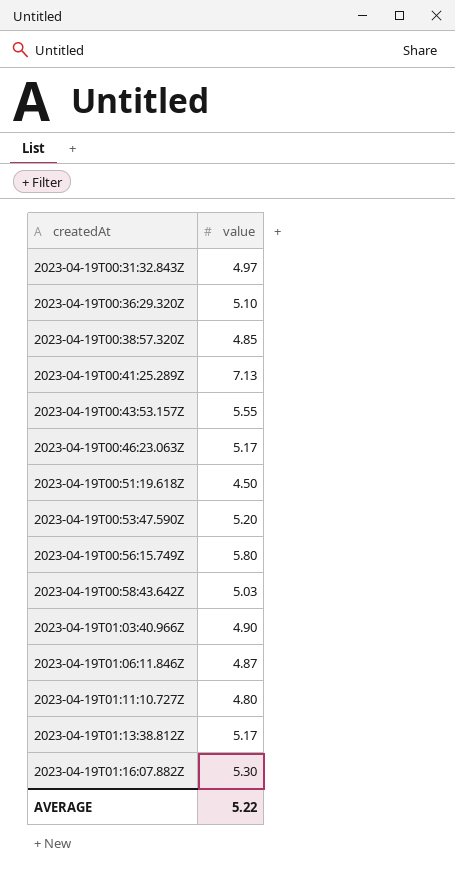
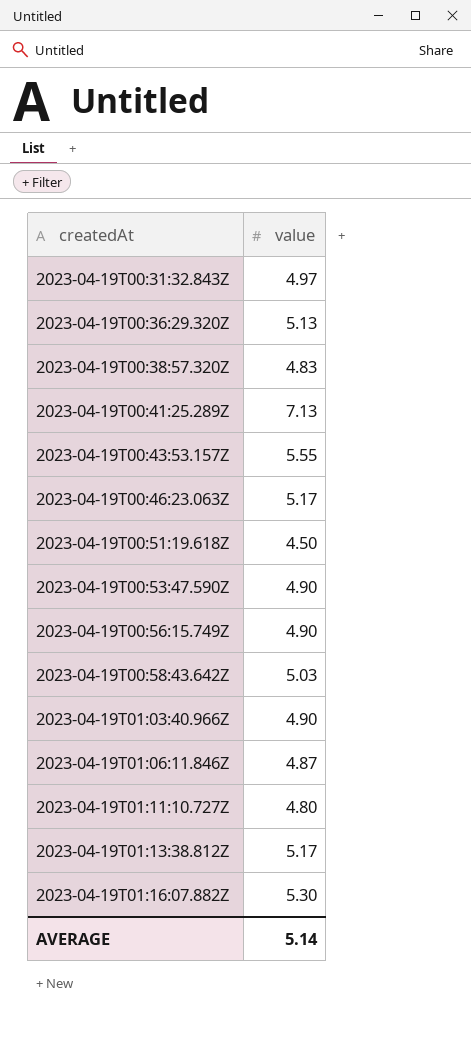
2023-04-19T00:36:29.320Z | value: 5.10 -> 5.13
2023-04-19T00:38:57.320Z | value: 4.85 -> 4.83
2023-04-19T00:53:47.590Z | value: 5.20 -> 4.90
2023-04-19T00:56:15.749Z | value: 5.80 -> 4.90
AVERAGE | value: 5.22 -> 5.14

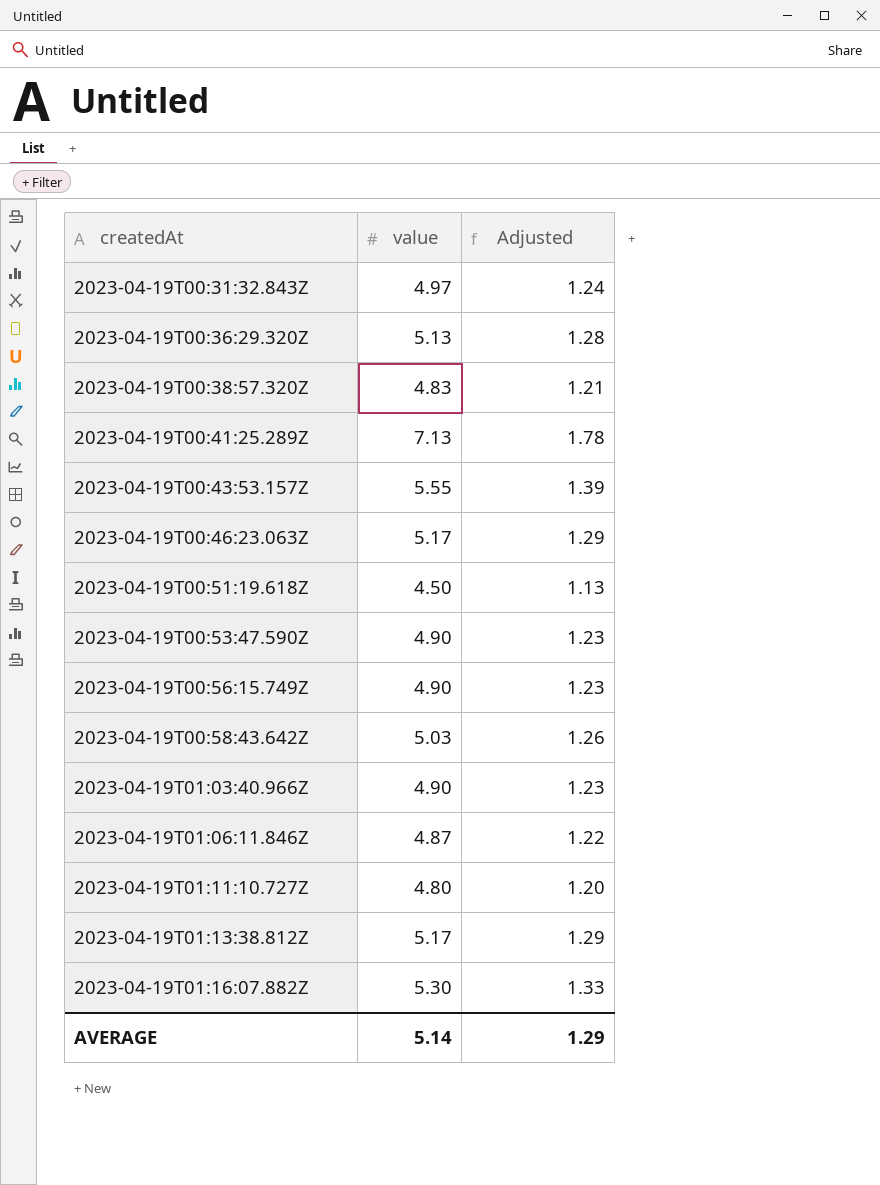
column Adjusted | formula: none -> [value] * 0.25

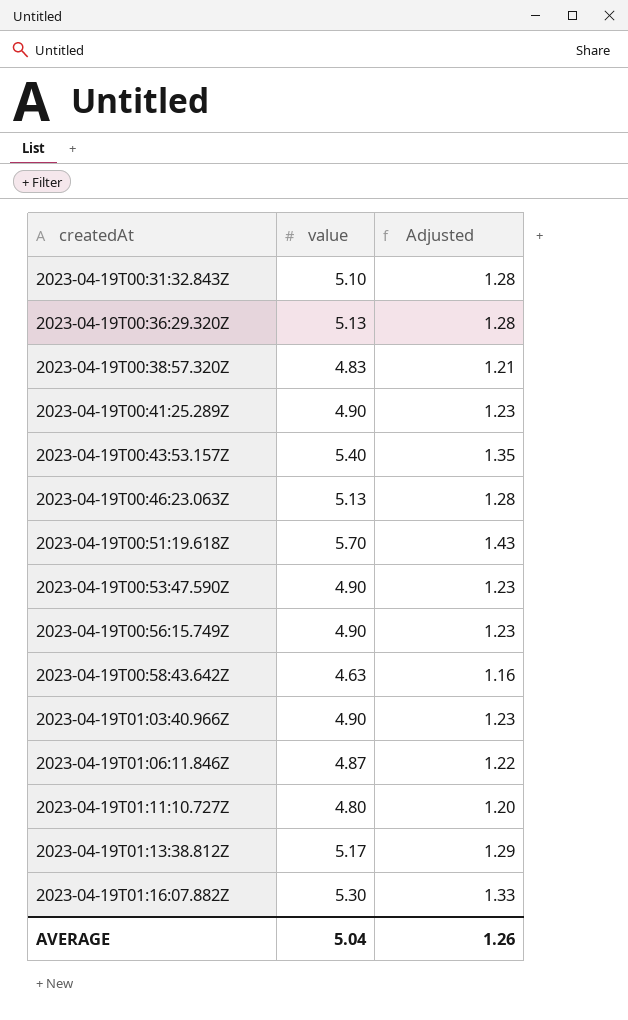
2023-04-19T00:31:32.843Z | value: 4.97 -> 5.10
2023-04-19T00:31:32.843Z | Adjusted: 1.24 -> 1.28
2023-04-19T00:41:25.289Z | value: 7.13 -> 4.90
2023-04-19T00:41:25.289Z | Adjusted: 1.78 -> 1.23
2023-04-19T00:43:53.157Z | value: 5.55 -> 5.40
2023-04-19T00:43:53.157Z | Adjusted: 1.39 -> 1.35
2023-04-19T00:46:23.063Z | value: 5.17 -> 5.13
2023-04-19T00:46:23.063Z | Adjusted: 1.29 -> 1.28
2023-04-19T00:51:19.618Z | value: 4.50 -> 5.70
2023-04-19T00:51:19.618Z | Adjusted: 1.13 -> 1.43
2023-04-19T00:58:43.642Z | value: 5.03 -> 4.63
2023-04-19T00:58:43.642Z | Adjusted: 1.26 -> 1.16
AVERAGE | value: 5.14 -> 5.04
AVERAGE | Adjusted: 1.29 -> 1.26

